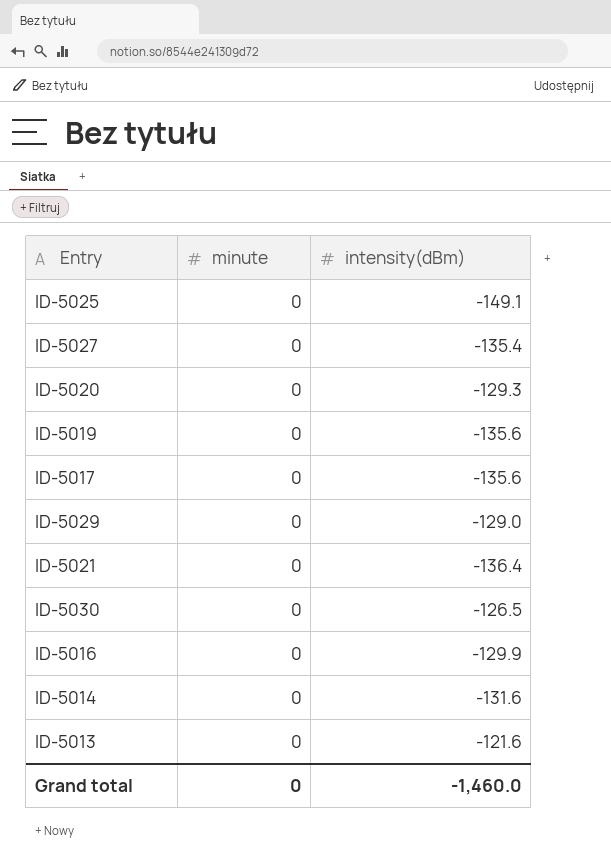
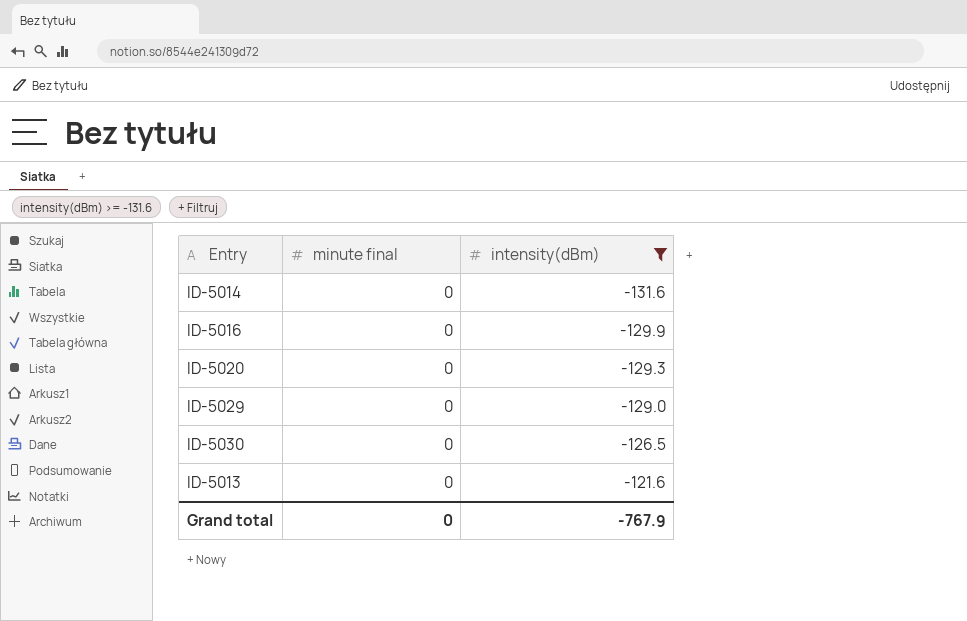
filter: none -> intensity(dBm) >= -131.6
row order: none -> intensity(dBm) ascending
column name: minute -> minute final
Grand total | intensity(dBm): -1,460.0 -> -767.9

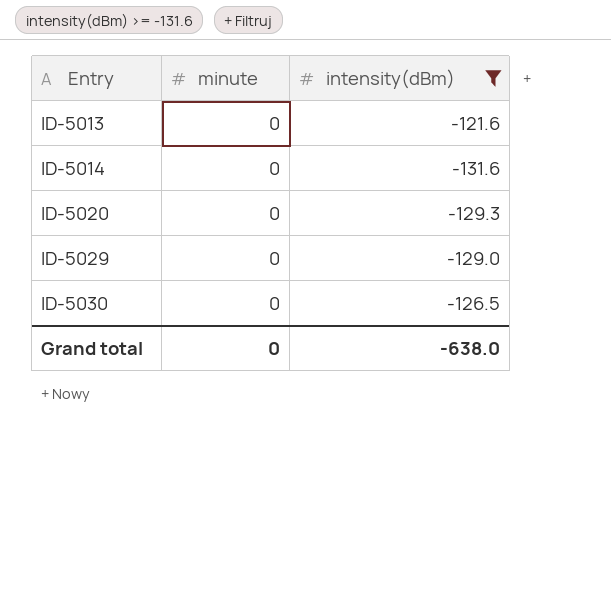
row order: intensity(dBm) ascending -> Entry ascending
column name: minute final -> minute
row ID-5016: 0 | -129.9 -> none
Grand total | intensity(dBm): -767.9 -> -638.0

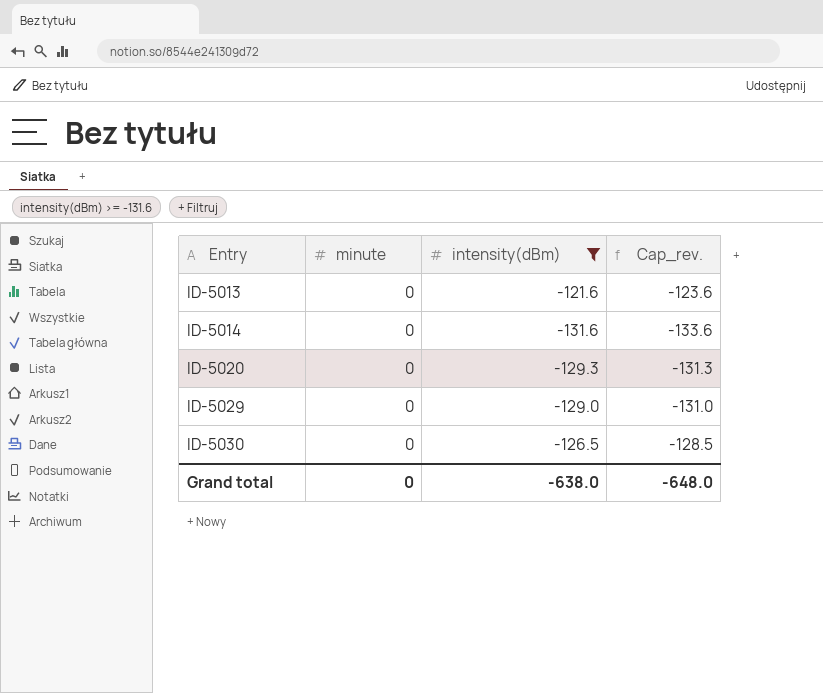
column Cap_rev. | formula: none -> [intensity(dBm)] - 2

